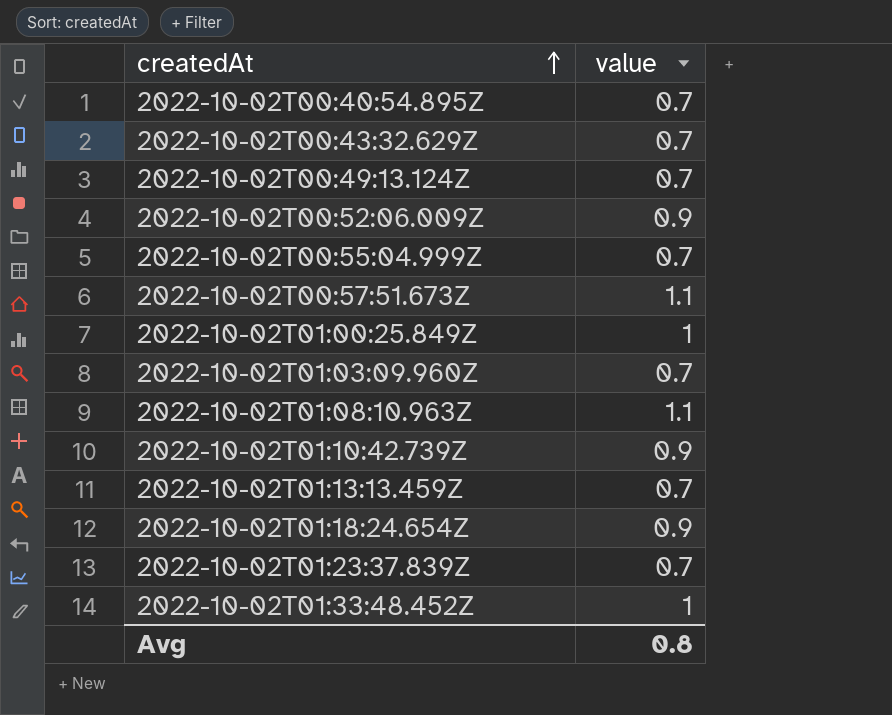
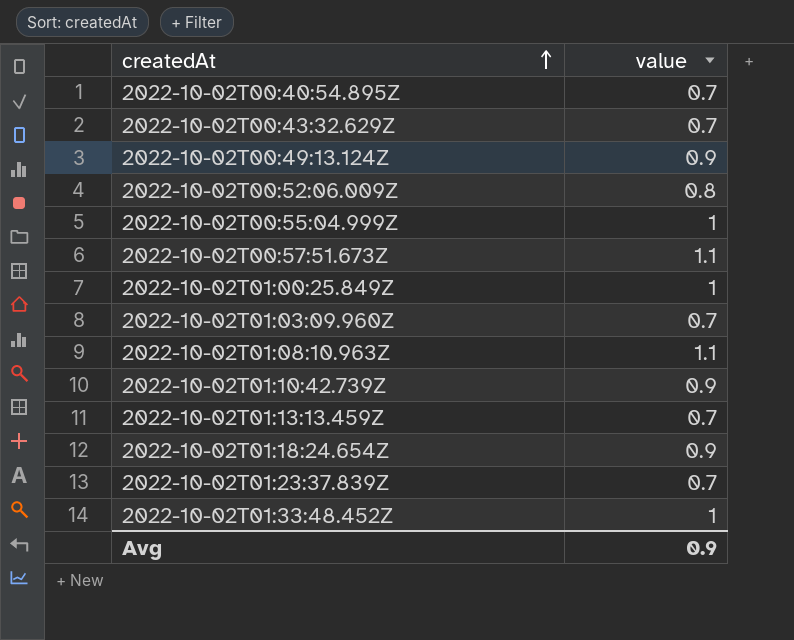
2022-10-02T00:49:13.124Z | value: 0.7 -> 0.9
2022-10-02T00:52:06.009Z | value: 0.9 -> 0.8
2022-10-02T00:55:04.999Z | value: 0.7 -> 1
Avg | value: 0.8 -> 0.9

